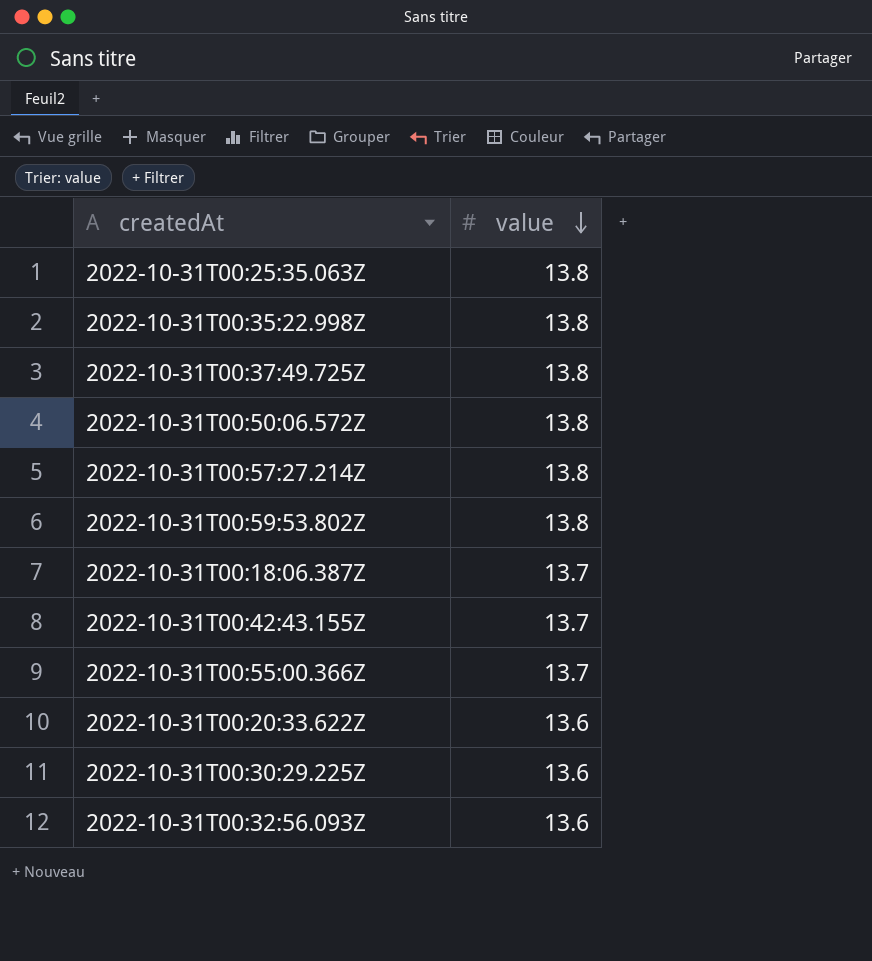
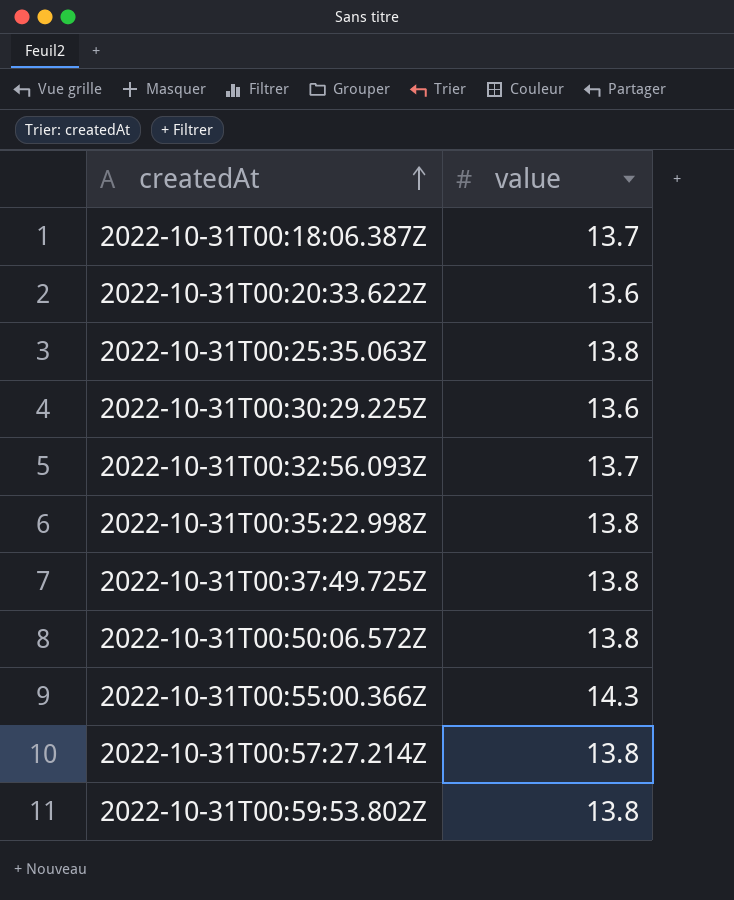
row order: value descending -> createdAt ascending
row 2022-10-31T00:42:43.155Z: 13.7 -> none
2022-10-31T00:32:56.093Z | value: 13.6 -> 13.7
2022-10-31T00:55:00.366Z | value: 13.7 -> 14.3

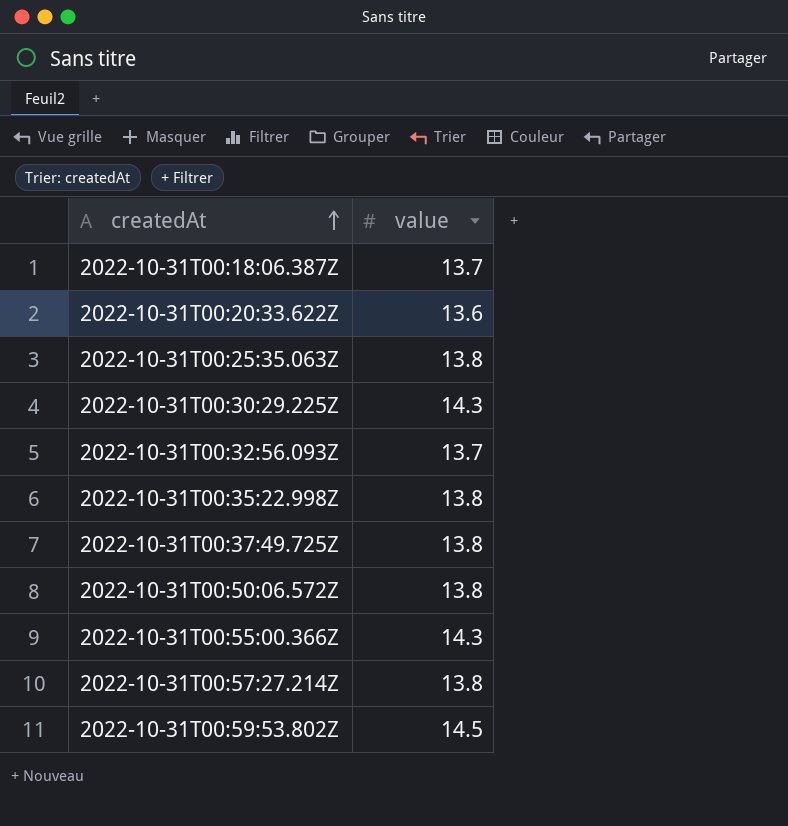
2022-10-31T00:30:29.225Z | value: 13.6 -> 14.3
2022-10-31T00:59:53.802Z | value: 13.8 -> 14.5

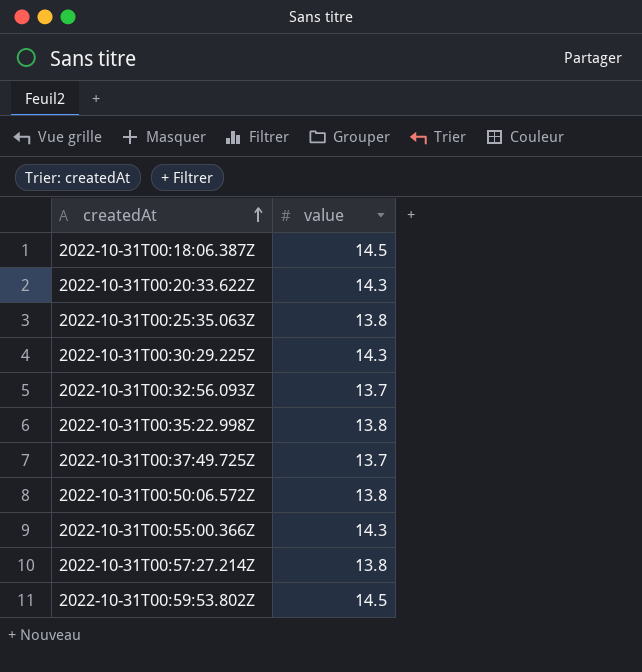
2022-10-31T00:18:06.387Z | value: 13.7 -> 14.5
2022-10-31T00:20:33.622Z | value: 13.6 -> 14.3
2022-10-31T00:37:49.725Z | value: 13.8 -> 13.7

